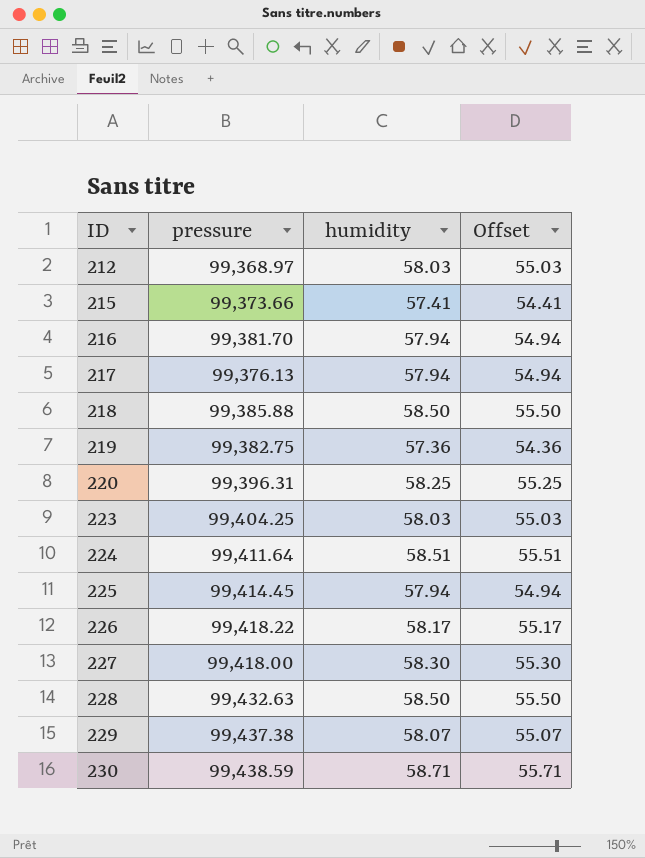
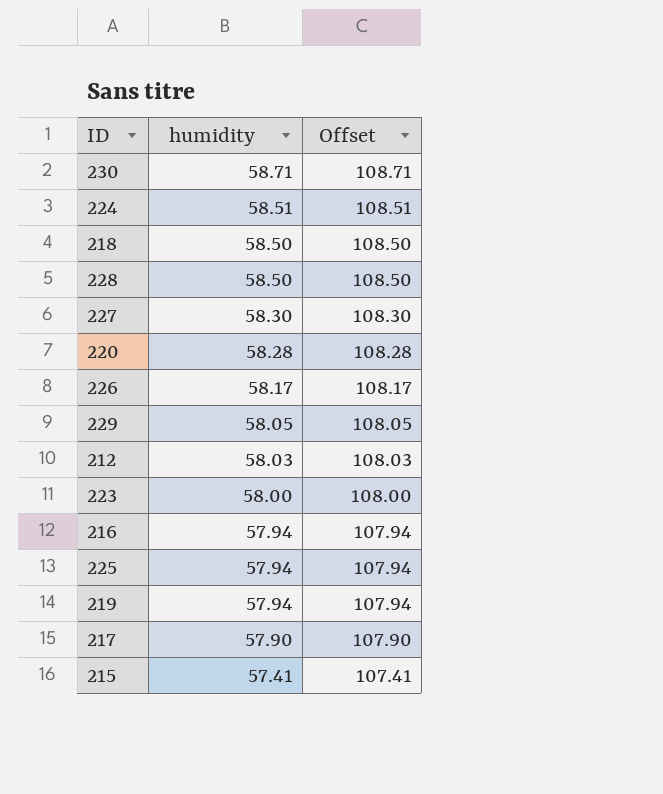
row order: ID ascending -> humidity descending
column pressure | position: 2 -> none
column Offset | formula: [humidity] - 3 -> [humidity] + 50
220 | humidity: 58.25 -> 58.28
229 | humidity: 58.07 -> 58.05
223 | humidity: 58.03 -> 58.00
219 | humidity: 57.36 -> 57.94
217 | humidity: 57.94 -> 57.90

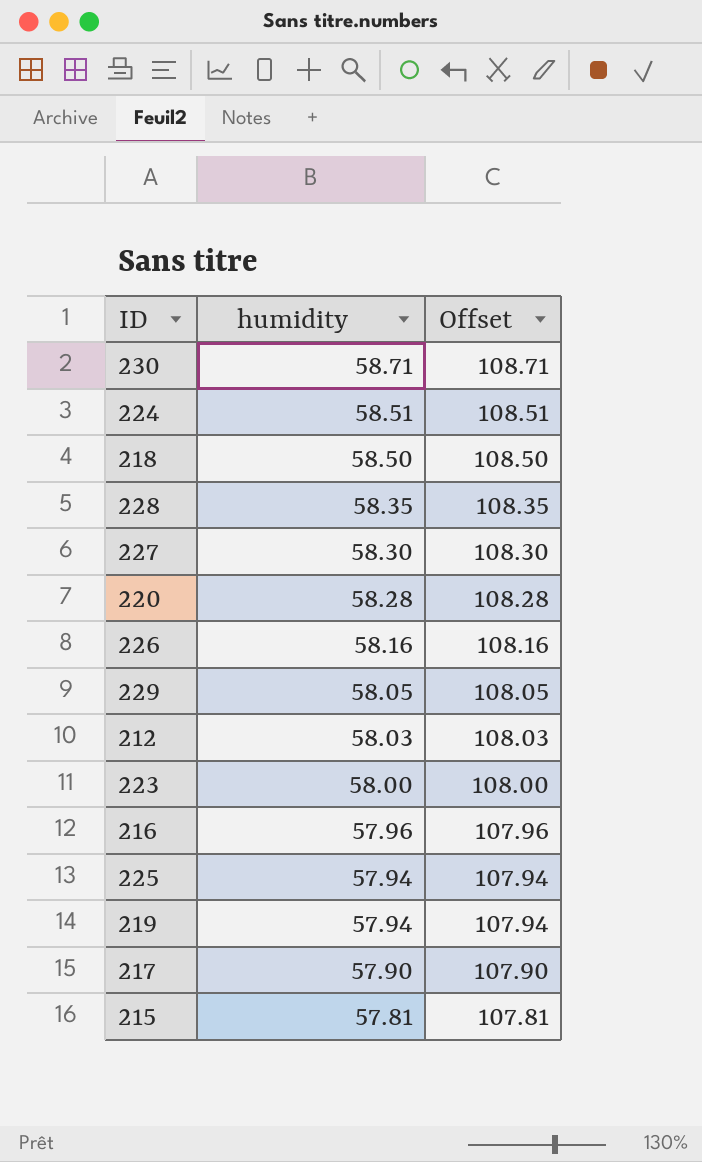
228 | humidity: 58.50 -> 58.35
228 | Offset: 108.50 -> 108.35
226 | humidity: 58.17 -> 58.16
226 | Offset: 108.17 -> 108.16
216 | humidity: 57.94 -> 57.96
216 | Offset: 107.94 -> 107.96
215 | humidity: 57.41 -> 57.81
215 | Offset: 107.41 -> 107.81

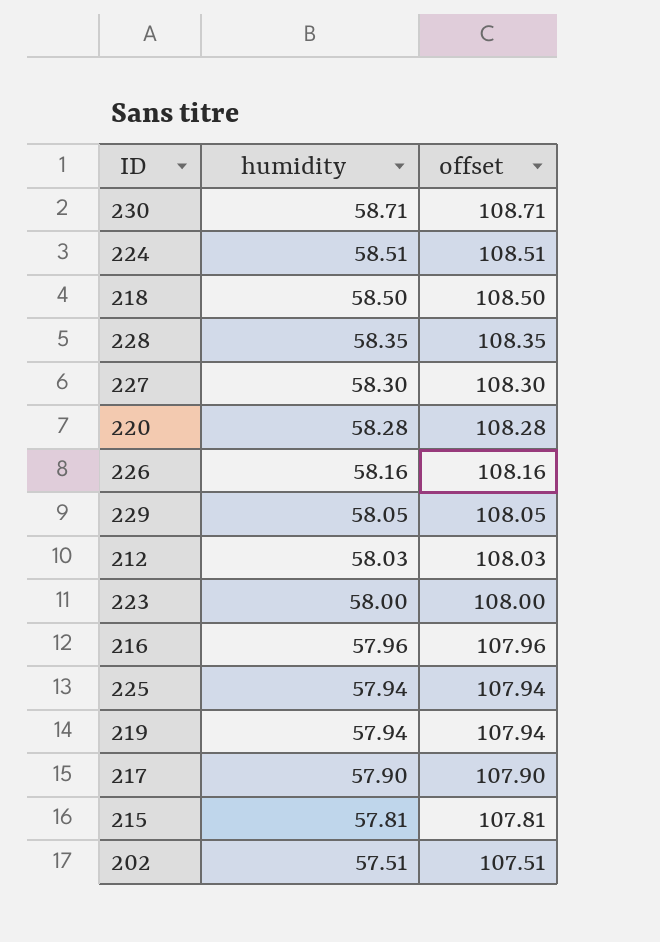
column name: Offset -> offset
row 202: none -> 57.51 | 107.51

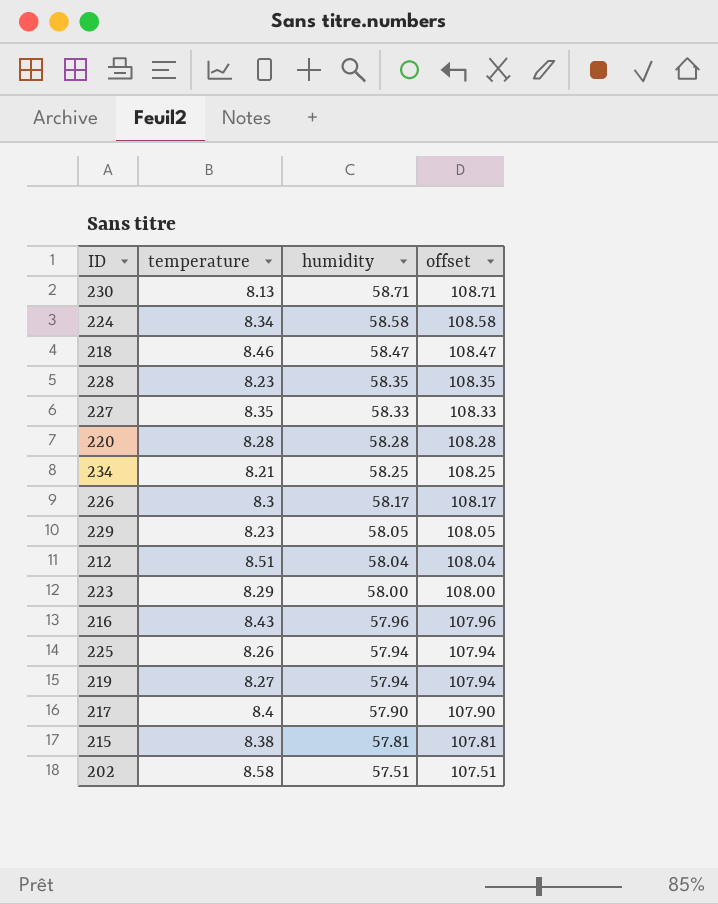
column temperature | position: none -> 2
224 | humidity: 58.51 -> 58.58
224 | offset: 108.51 -> 108.58
218 | humidity: 58.50 -> 58.47
218 | offset: 108.50 -> 108.47
227 | humidity: 58.30 -> 58.33
227 | offset: 108.30 -> 108.33
row 234: none -> 8.21 | 58.25 | 108.25
226 | humidity: 58.16 -> 58.17
226 | offset: 108.16 -> 108.17
212 | humidity: 58.03 -> 58.04
212 | offset: 108.03 -> 108.04

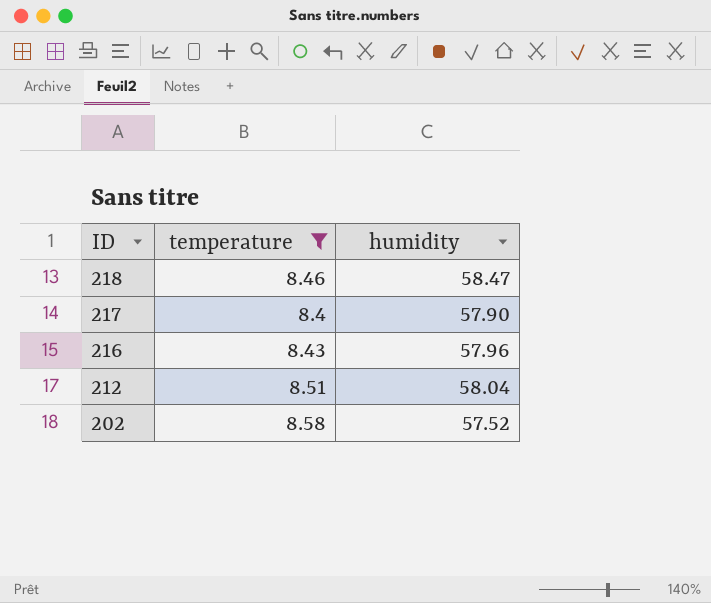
filter: none -> temperature >= 8.4
row order: humidity descending -> ID descending
column offset | formula: [humidity] + 50 -> none
202 | humidity: 57.51 -> 57.52

